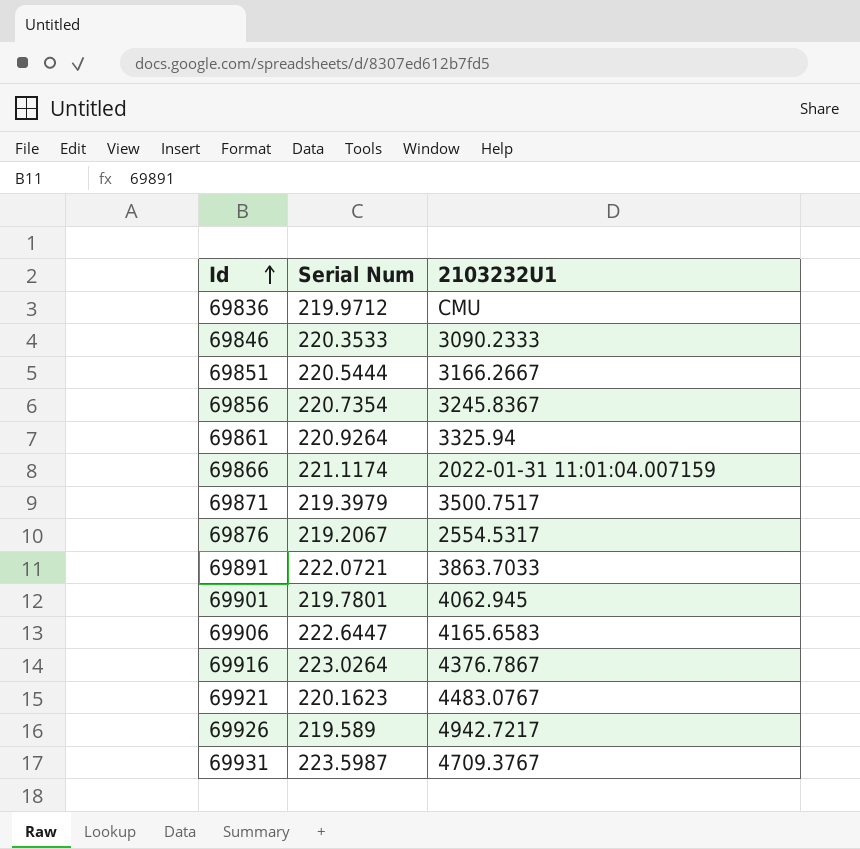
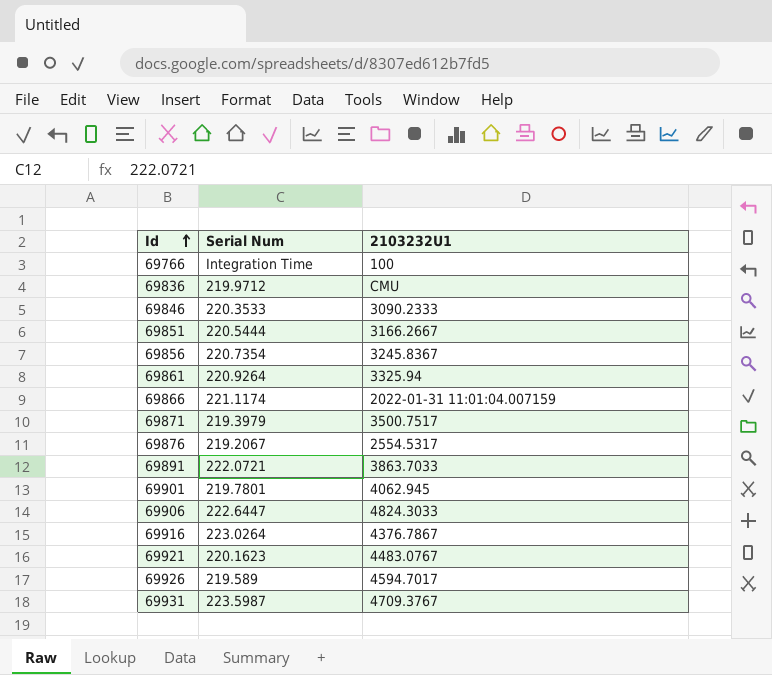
row 69766: none -> Integration Time | 100
69906 | 2103232U1: 4165.6583 -> 4824.3033
69926 | 2103232U1: 4942.7217 -> 4594.7017

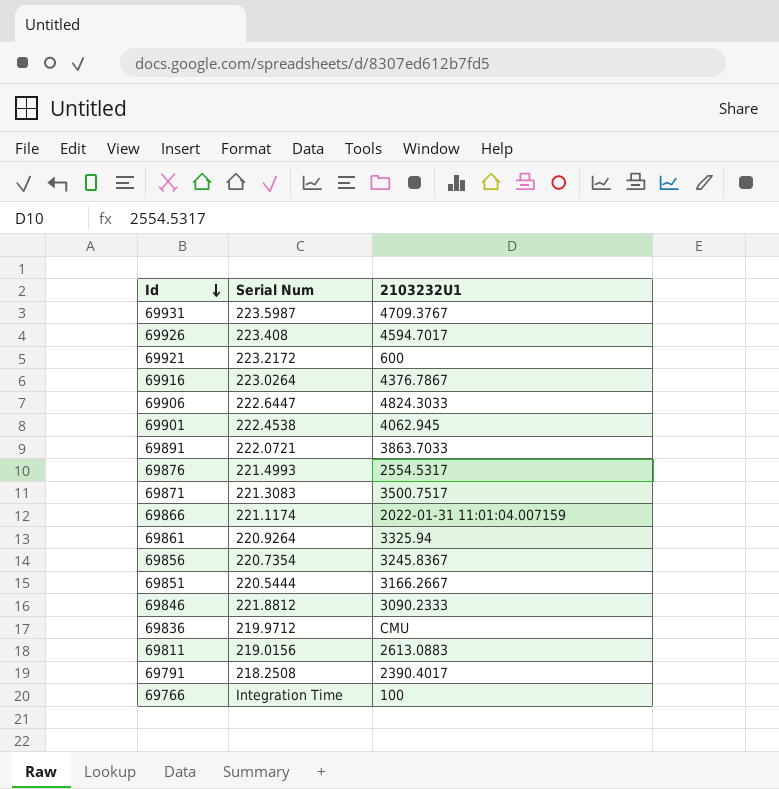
row order: Id ascending -> Id descending
69926 | Serial Num: 219.589 -> 223.408
69921 | Serial Num: 220.1623 -> 223.2172
69921 | 2103232U1: 4483.0767 -> 600
69901 | Serial Num: 219.7801 -> 222.4538
69876 | Serial Num: 219.2067 -> 221.4993
69871 | Serial Num: 219.3979 -> 221.3083
69846 | Serial Num: 220.3533 -> 221.8812
row 69811: none -> 219.0156 | 2613.0883
row 69791: none -> 218.2508 | 2390.4017

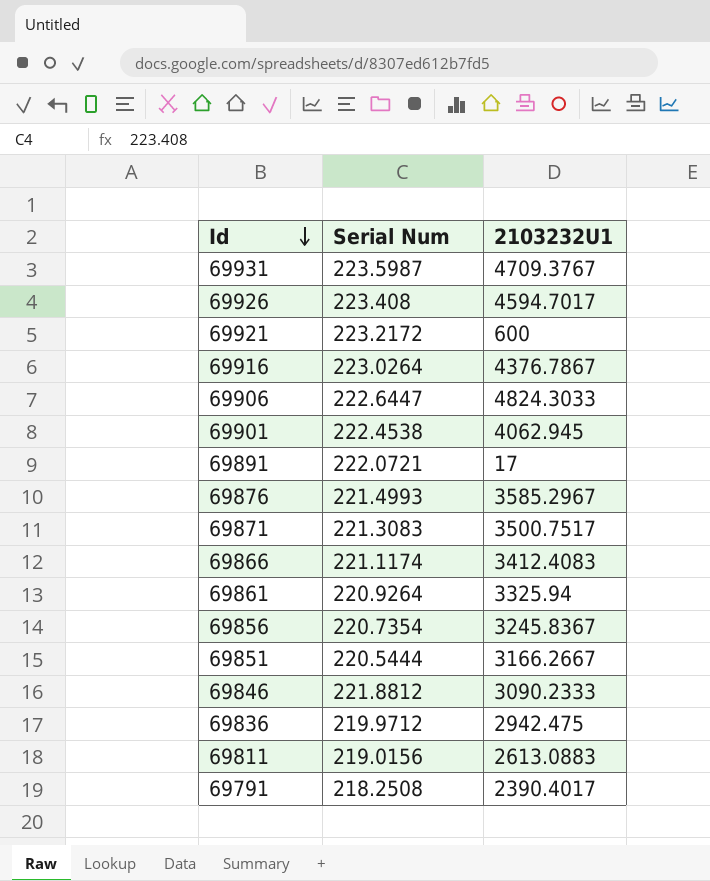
row 69766: Integration Time | 100 -> none
69891 | 2103232U1: 3863.7033 -> 17
69876 | 2103232U1: 2554.5317 -> 3585.2967
69866 | 2103232U1: 2022-01-31 11:01:04.007159 -> 3412.4083
69836 | 2103232U1: CMU -> 2942.475

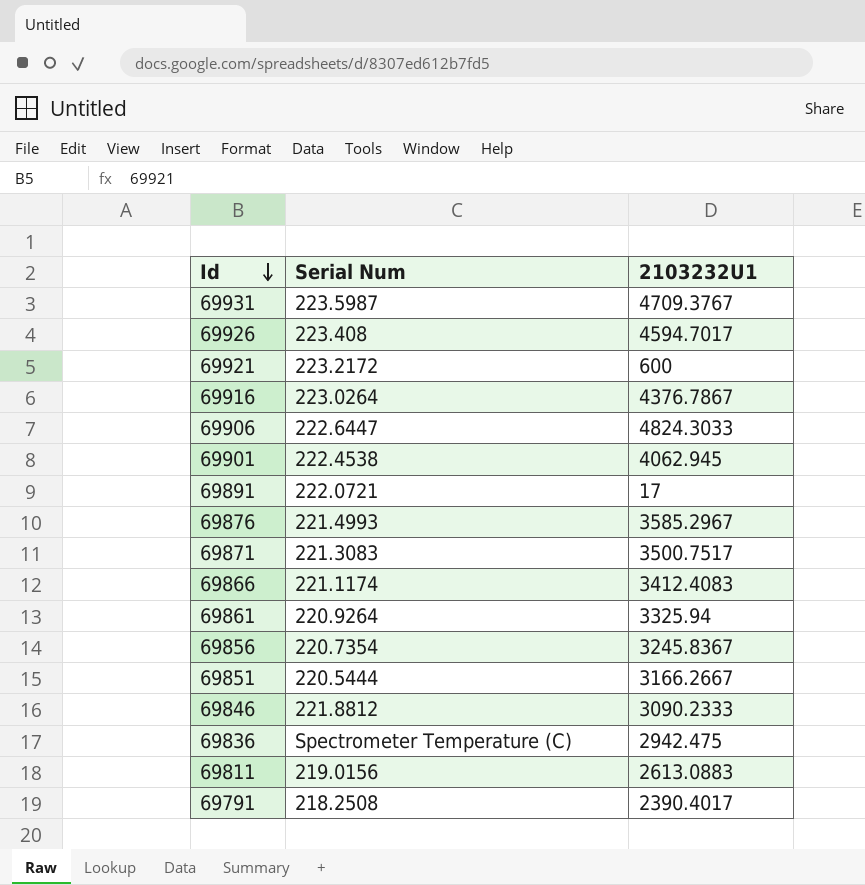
69836 | Serial Num: 219.9712 -> Spectrometer Temperature (C)

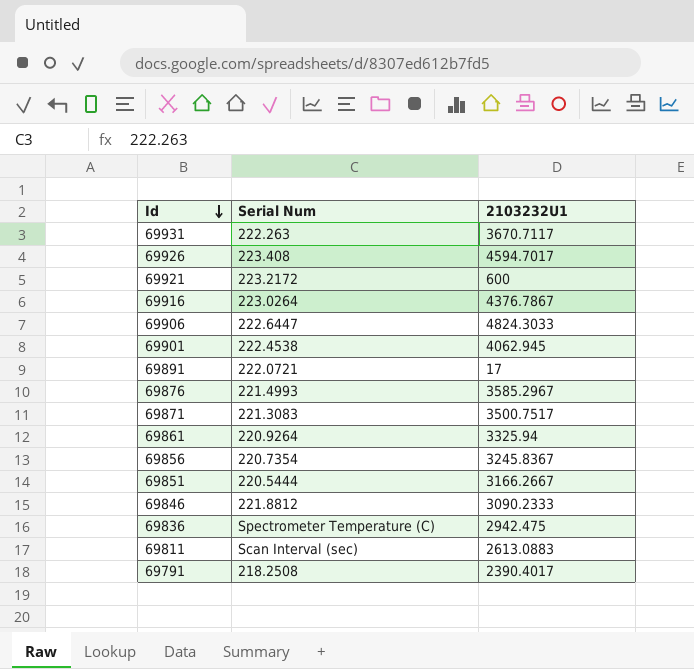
row 69866: 221.1174 | 3412.4083 -> none
69931 | Serial Num: 223.5987 -> 222.263
69931 | 2103232U1: 4709.3767 -> 3670.7117
69811 | Serial Num: 219.0156 -> Scan Interval (sec)

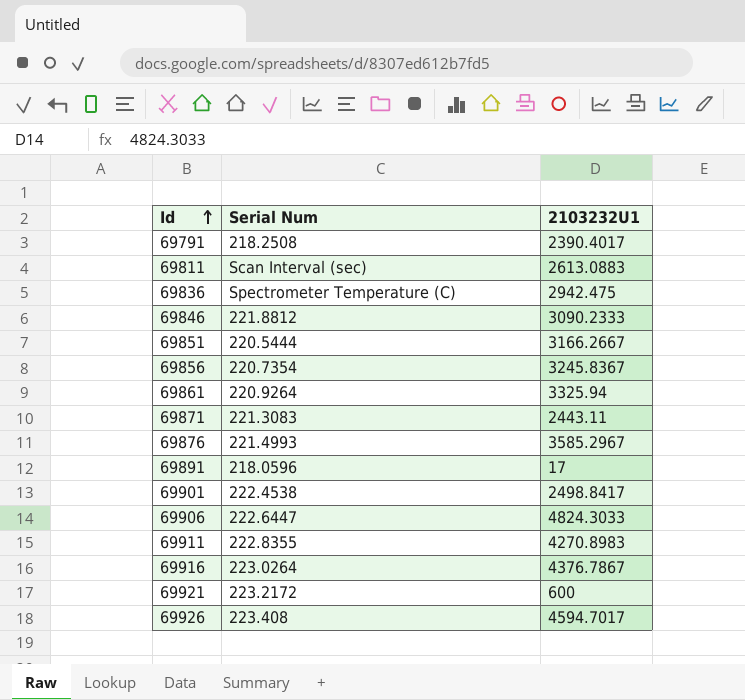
row order: Id descending -> Id ascending
row 69931: 222.263 | 3670.7117 -> none
69871 | 2103232U1: 3500.7517 -> 2443.11
69891 | Serial Num: 222.0721 -> 218.0596
69901 | 2103232U1: 4062.945 -> 2498.8417
row 69911: none -> 222.8355 | 4270.8983

